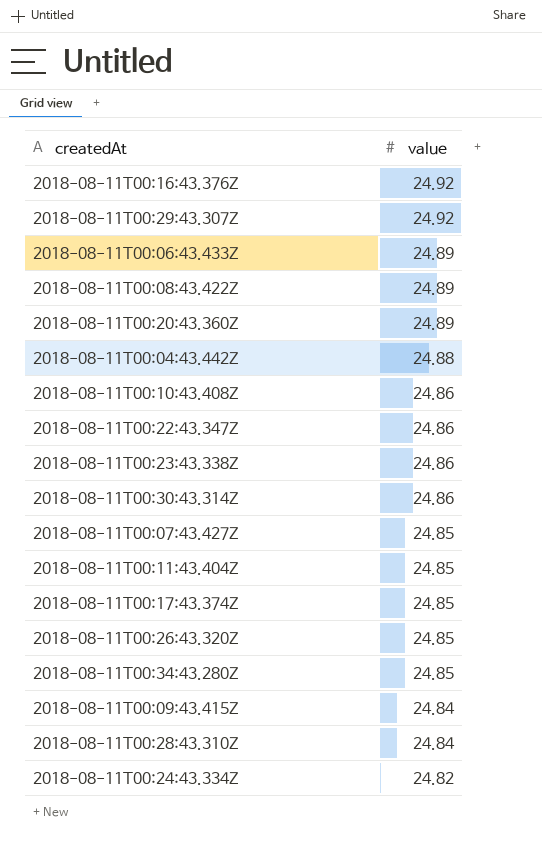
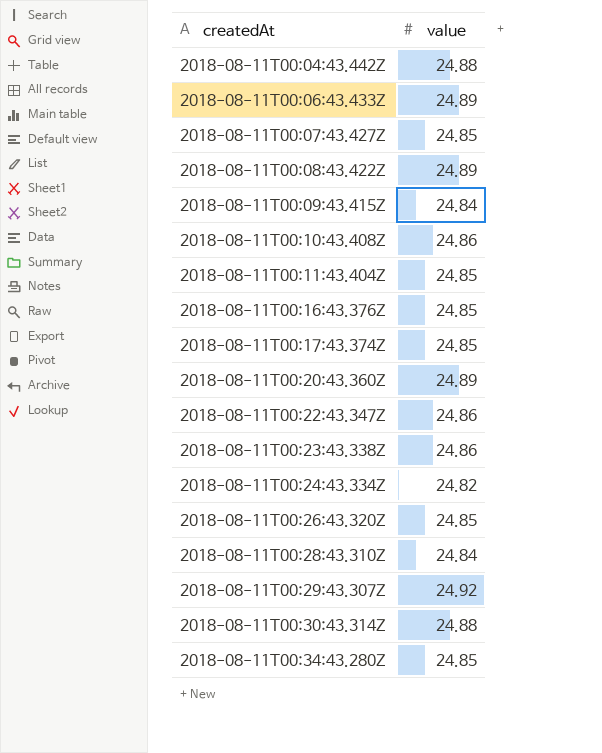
row order: value descending -> createdAt ascending
2018-08-11T00:16:43.376Z | value: 24.92 -> 24.85
2018-08-11T00:30:43.314Z | value: 24.86 -> 24.88

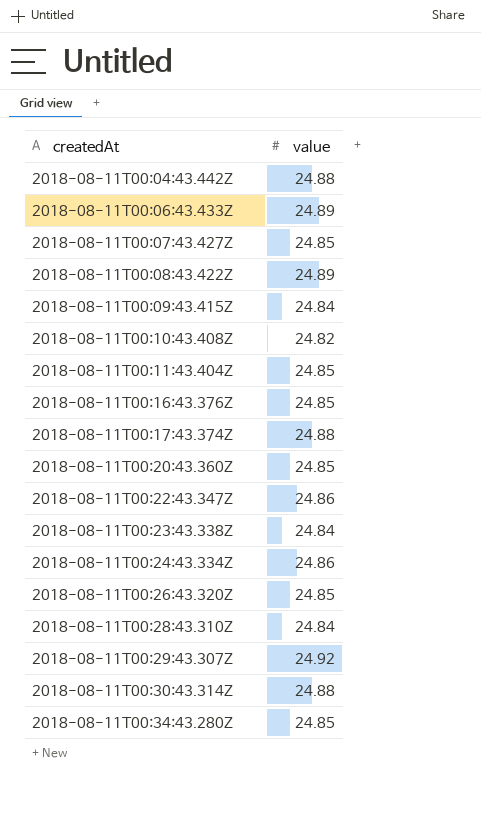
2018-08-11T00:10:43.408Z | value: 24.86 -> 24.82
2018-08-11T00:17:43.374Z | value: 24.85 -> 24.88
2018-08-11T00:20:43.360Z | value: 24.89 -> 24.85
2018-08-11T00:23:43.338Z | value: 24.86 -> 24.84
2018-08-11T00:24:43.334Z | value: 24.82 -> 24.86

